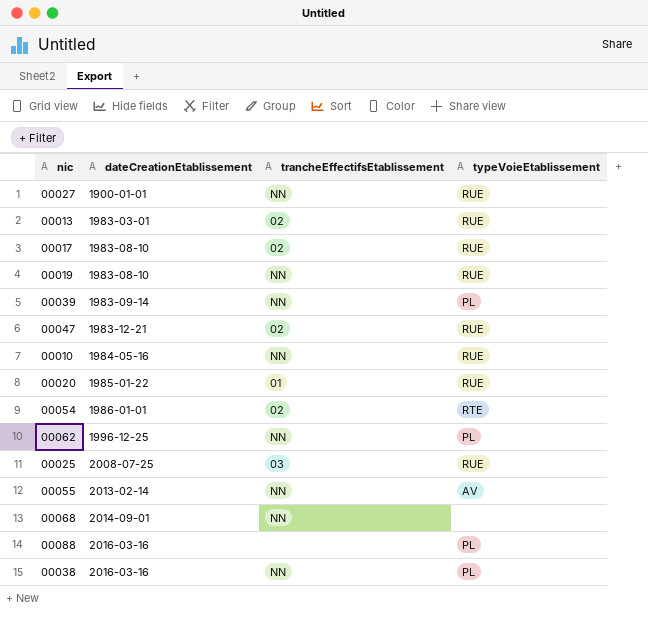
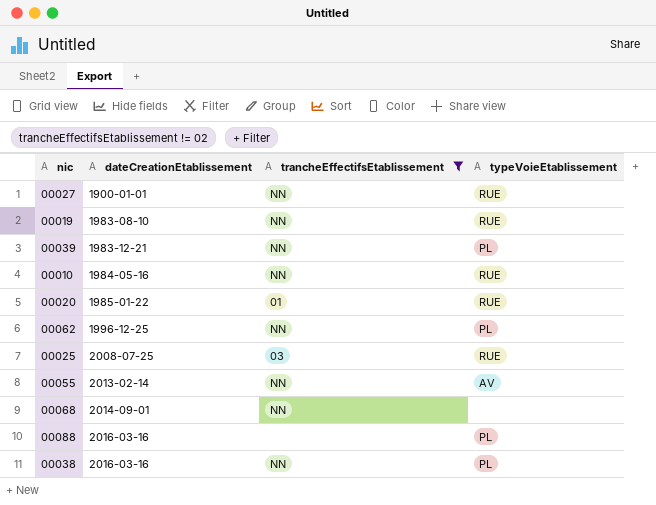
filter: none -> trancheEffectifsEtablissement != 02
00039 | dateCreationEtablissement: 1983-09-14 -> 1983-12-21

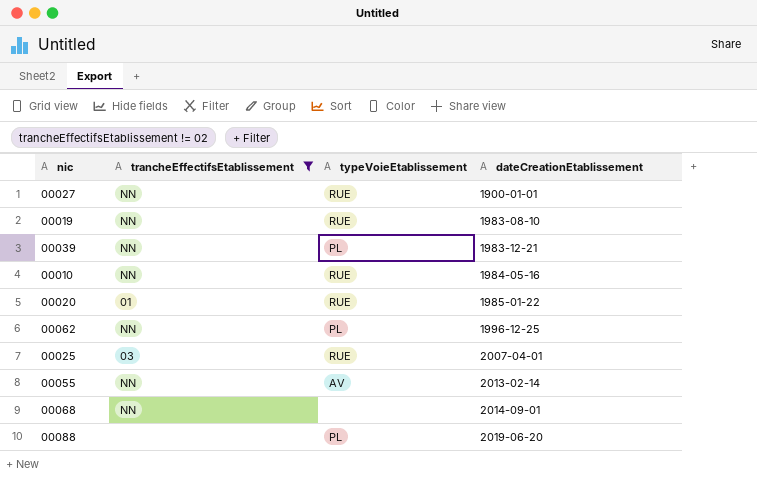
column dateCreationEtablissement | position: 2 -> 4
row 00038: 2016-03-16 | NN | PL -> none
00025 | dateCreationEtablissement: 2008-07-25 -> 2007-04-01
00088 | dateCreationEtablissement: 2016-03-16 -> 2019-06-20

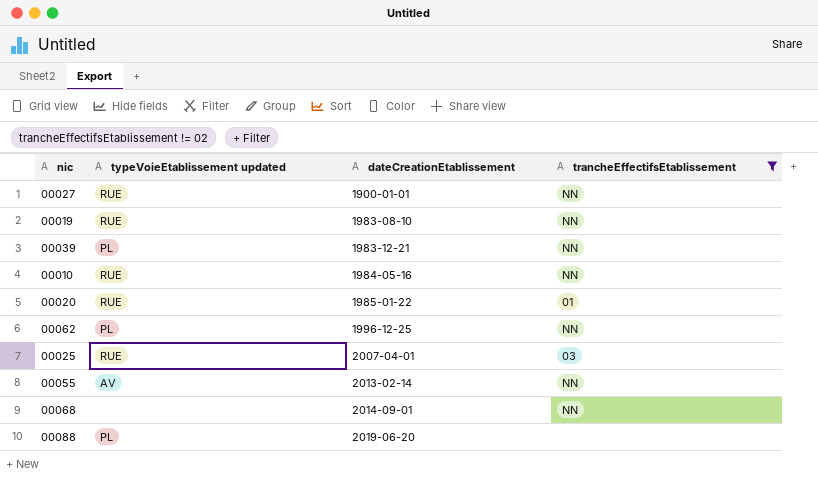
column name: typeVoieEtablissement -> typeVoieEtablissement updated
column trancheEffectifsEtablissement | position: 2 -> 4

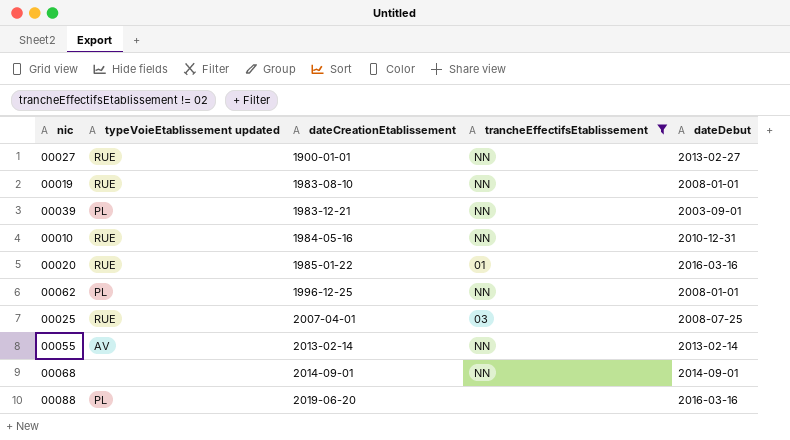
column dateDebut | position: none -> 5

